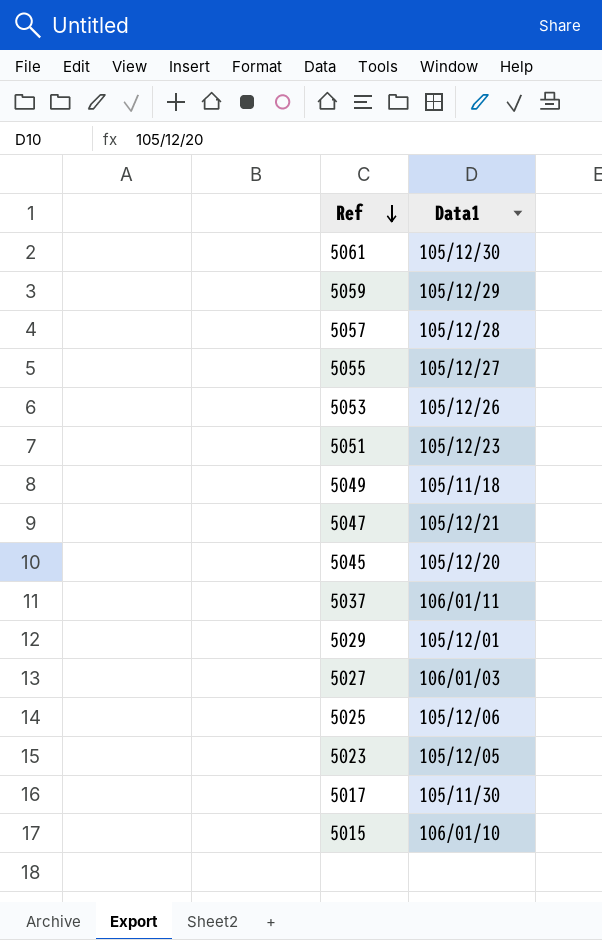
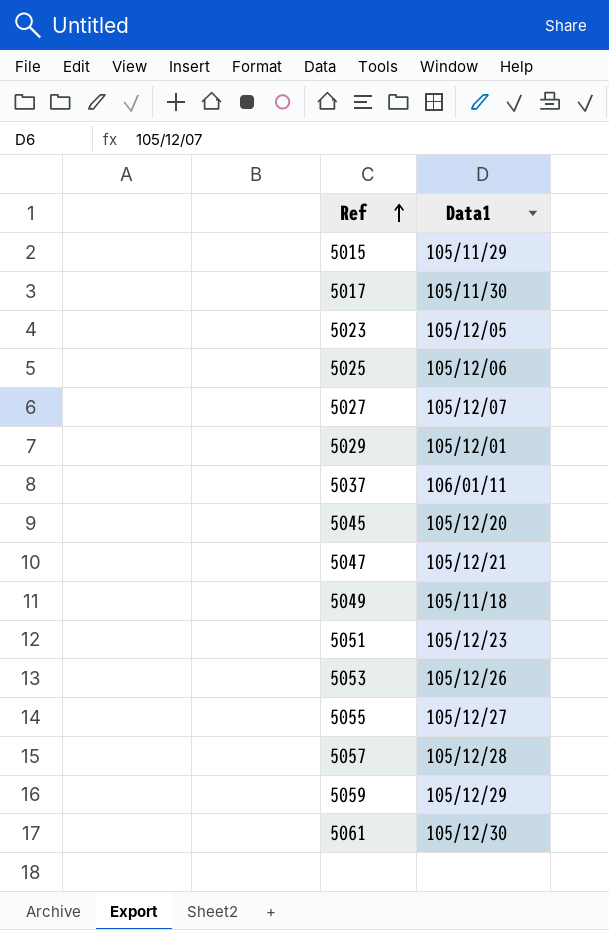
row order: Ref descending -> Ref ascending
5015 | Data1: 106/01/10 -> 105/11/29
5027 | Data1: 106/01/03 -> 105/12/07

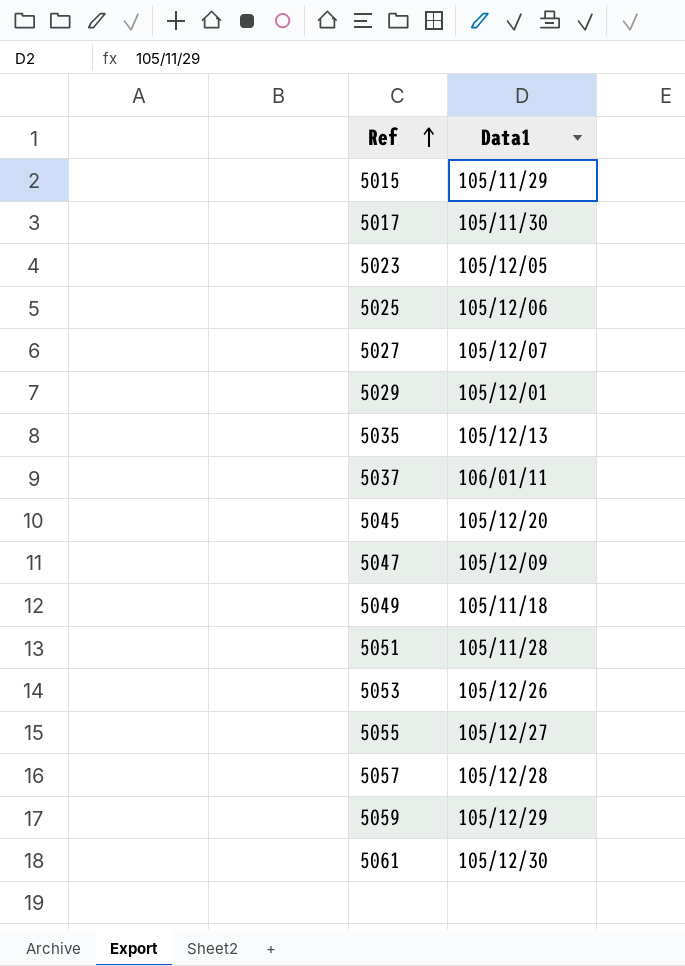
row 5035: none -> 105/12/13
5047 | Data1: 105/12/21 -> 105/12/09
5051 | Data1: 105/12/23 -> 105/11/28

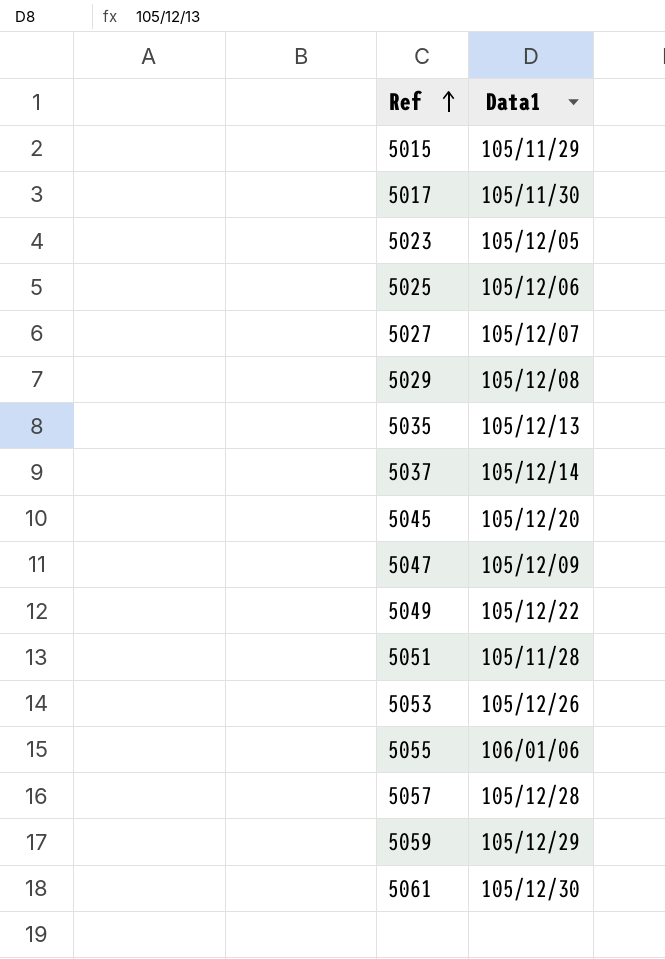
5029 | Data1: 105/12/01 -> 105/12/08
5037 | Data1: 106/01/11 -> 105/12/14
5049 | Data1: 105/11/18 -> 105/12/22
5055 | Data1: 105/12/27 -> 106/01/06

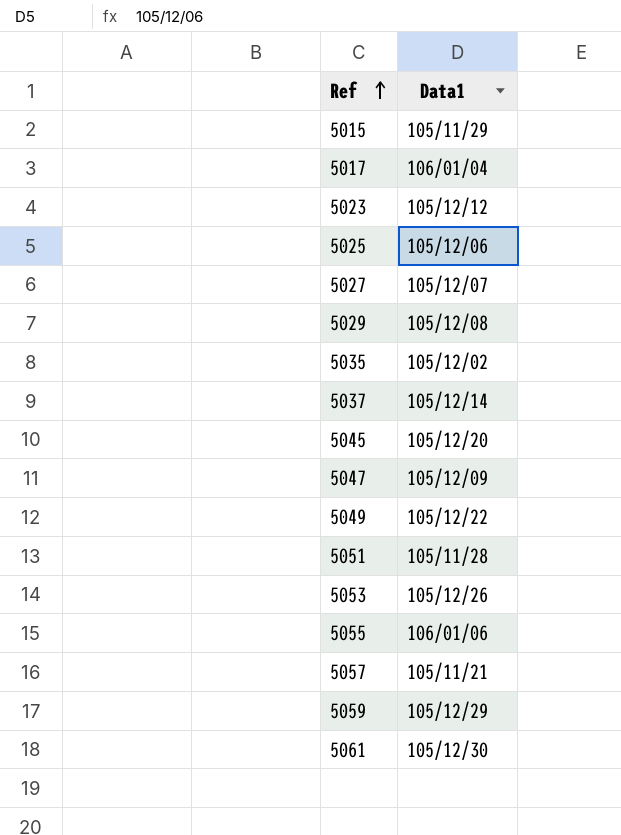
5017 | Data1: 105/11/30 -> 106/01/04
5023 | Data1: 105/12/05 -> 105/12/12
5035 | Data1: 105/12/13 -> 105/12/02
5057 | Data1: 105/12/28 -> 105/11/21

